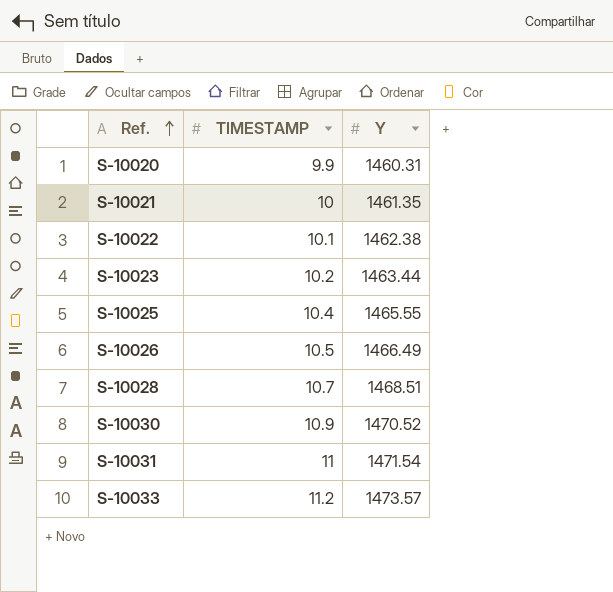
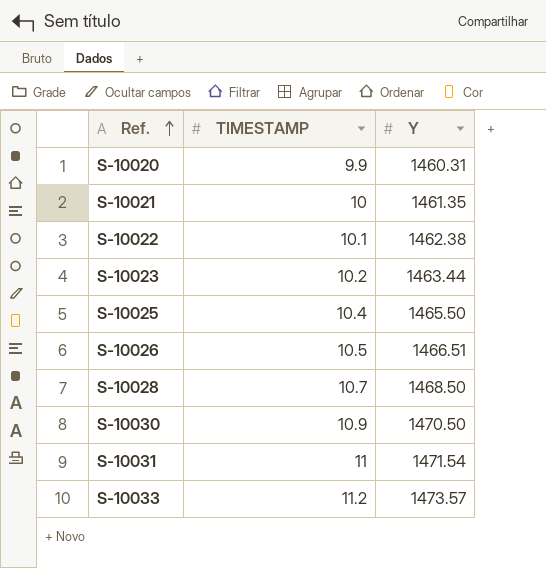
S-10025 | Y: 1465.55 -> 1465.50
S-10026 | Y: 1466.49 -> 1466.51
S-10028 | Y: 1468.51 -> 1468.50
S-10030 | Y: 1470.52 -> 1470.50

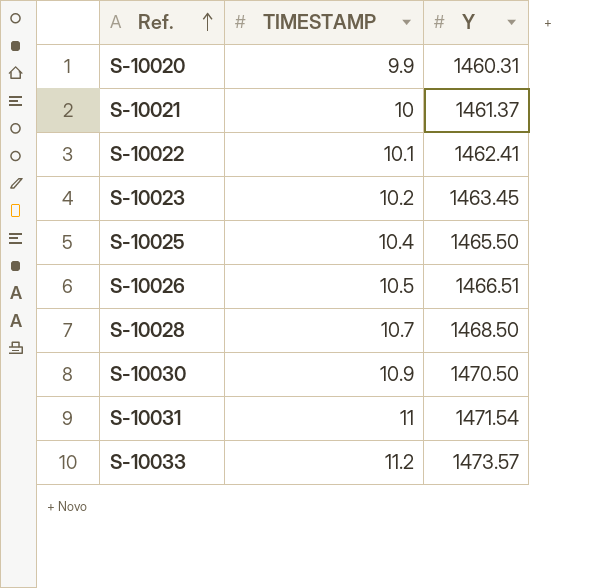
S-10021 | Y: 1461.35 -> 1461.37
S-10022 | Y: 1462.38 -> 1462.41
S-10023 | Y: 1463.44 -> 1463.45

